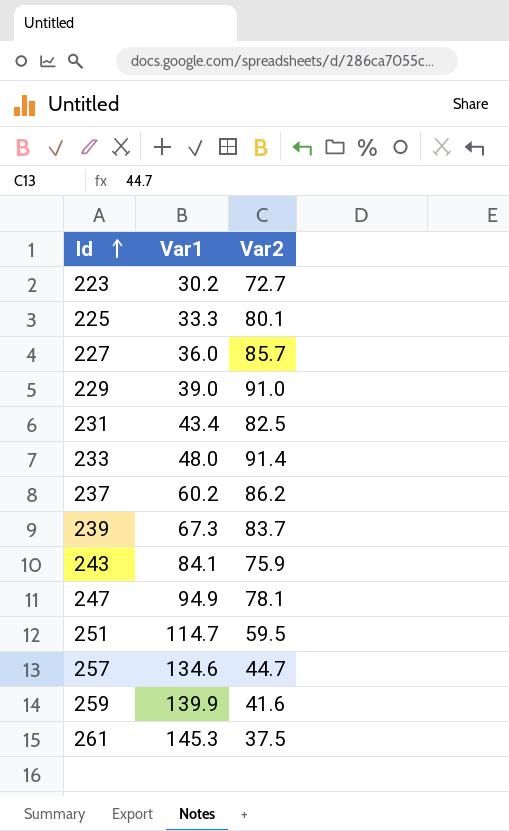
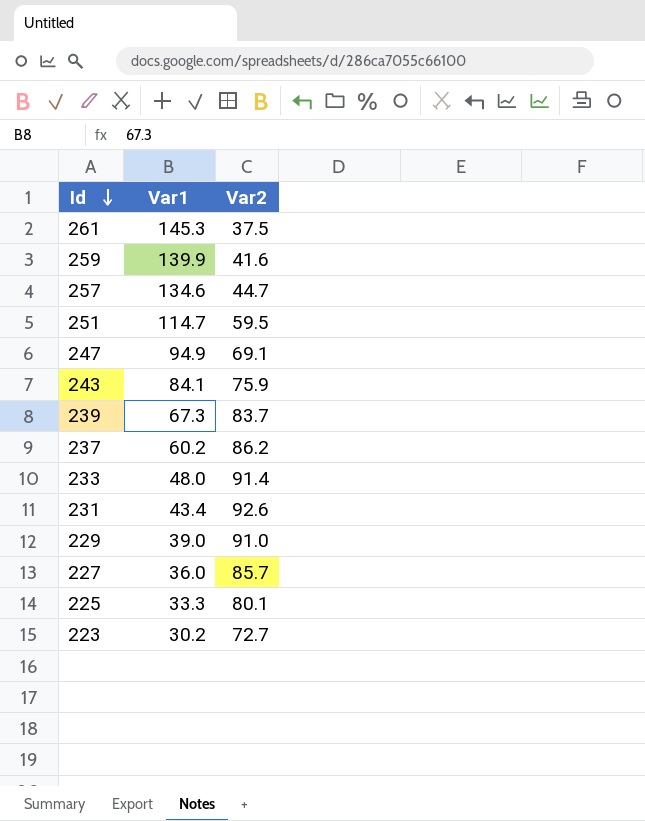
row order: Id ascending -> Id descending
247 | Var2: 78.1 -> 69.1
231 | Var2: 82.5 -> 92.6

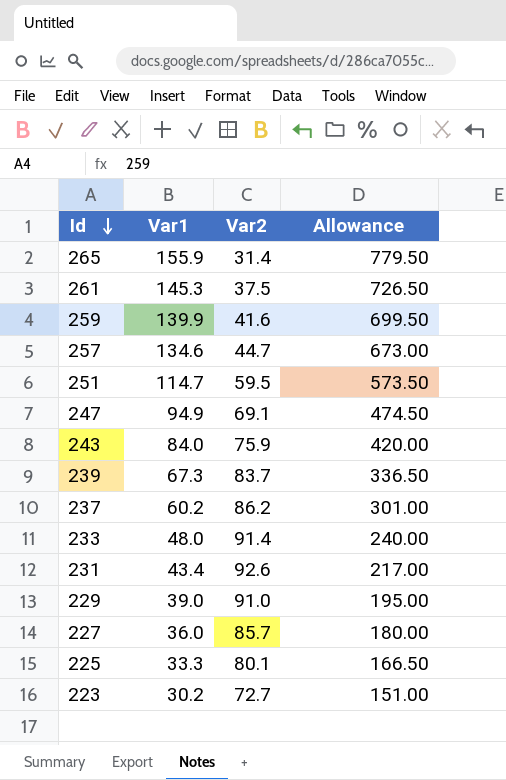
column Allowance | formula: none -> [Var1] * 5
row 265: none -> 155.9 | 31.4 | 779.50
243 | Var1: 84.1 -> 84.0

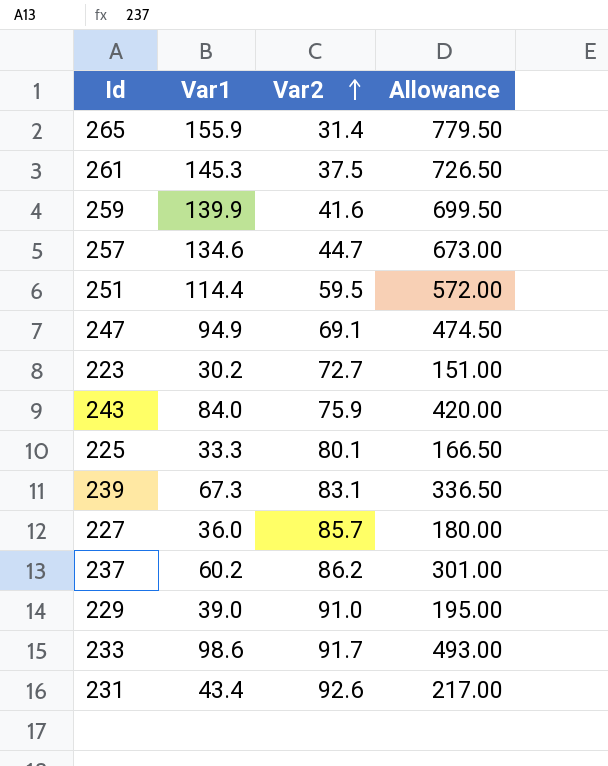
row order: Id descending -> Var2 ascending
251 | Var1: 114.7 -> 114.4
251 | Allowance: 573.50 -> 572.00
239 | Var2: 83.7 -> 83.1
233 | Var1: 48.0 -> 98.6
233 | Var2: 91.4 -> 91.7
233 | Allowance: 240.00 -> 493.00

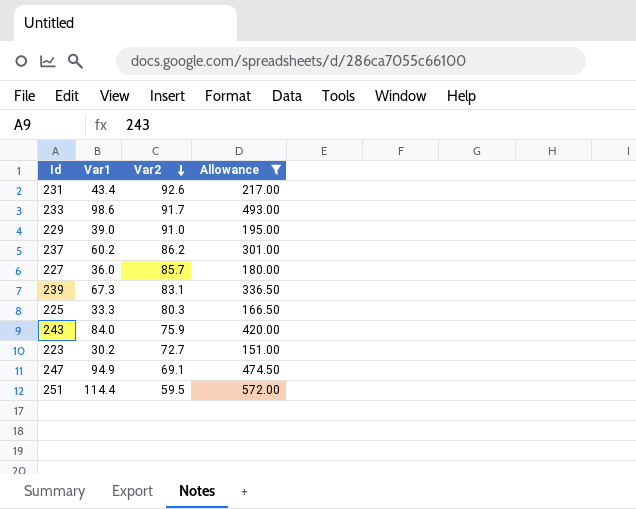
filter: none -> Allowance <= 572.00
row order: Var2 ascending -> Var2 descending
225 | Var2: 80.1 -> 80.3

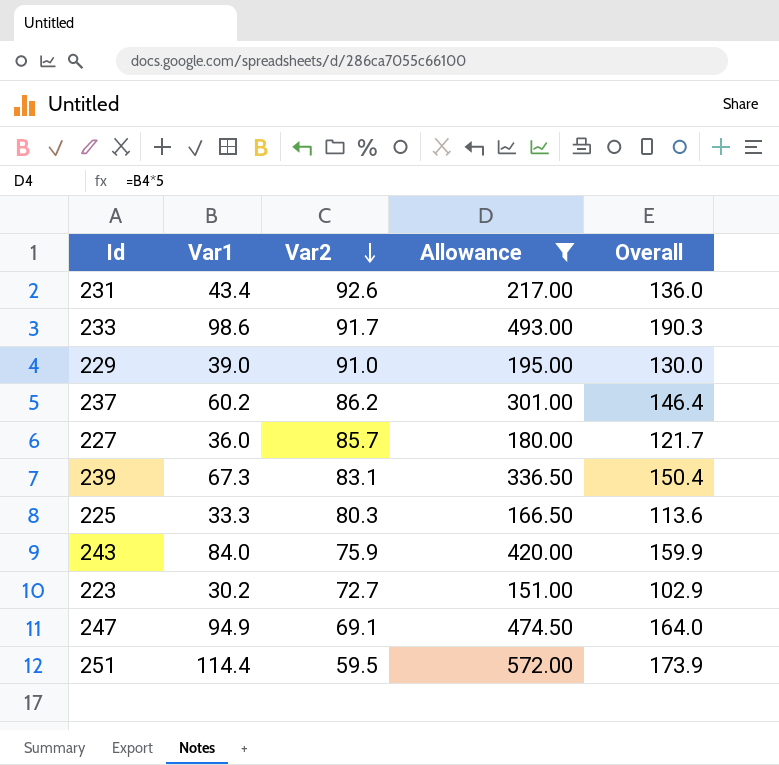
column Overall | formula: none -> [Var1] + [Var2]

